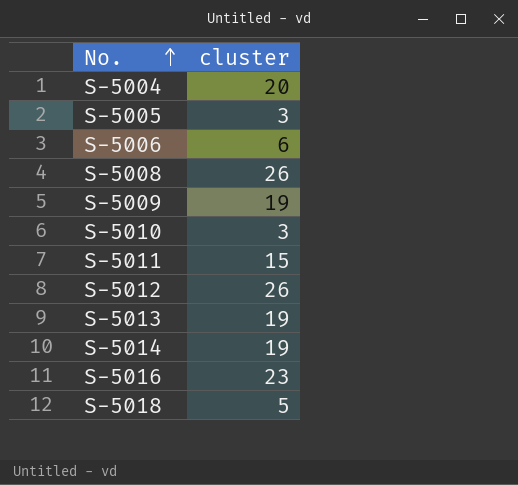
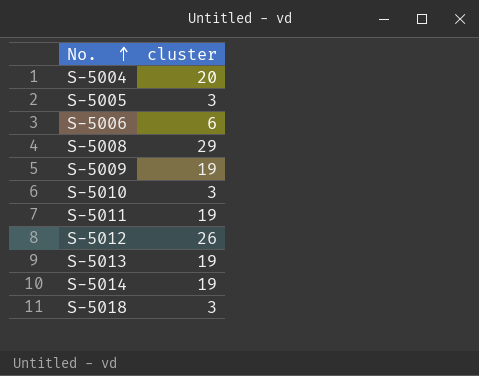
row S-5016: 23 -> none
S-5008 | cluster: 26 -> 29
S-5011 | cluster: 15 -> 19
S-5018 | cluster: 5 -> 3

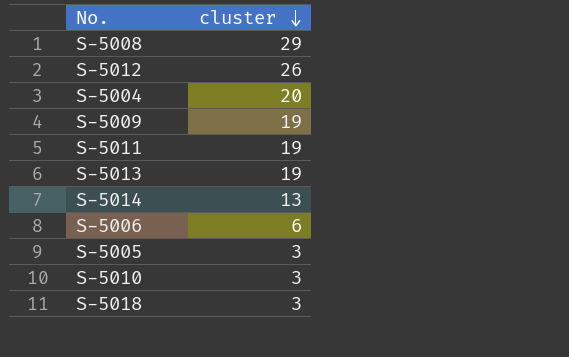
row order: No. ascending -> cluster descending
S-5014 | cluster: 19 -> 13

